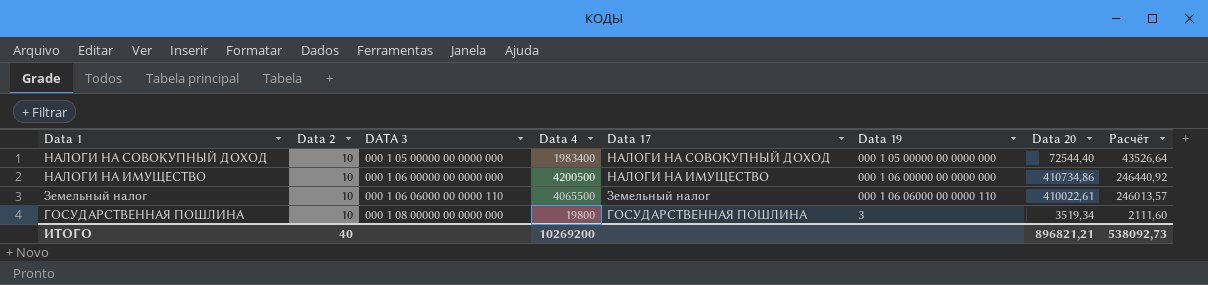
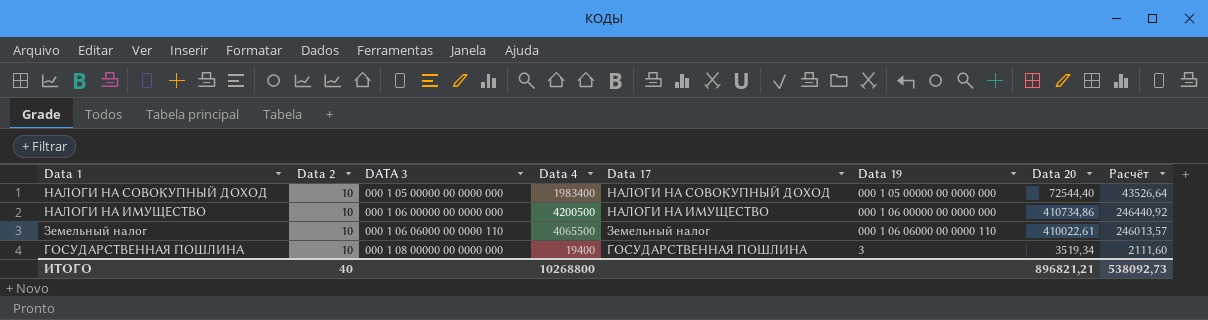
ГОСУДАРСТВЕННАЯ ПОШЛИНА | Data 4: 19800 -> 19400
ИТОГО | Data 4: 10269200 -> 10268800

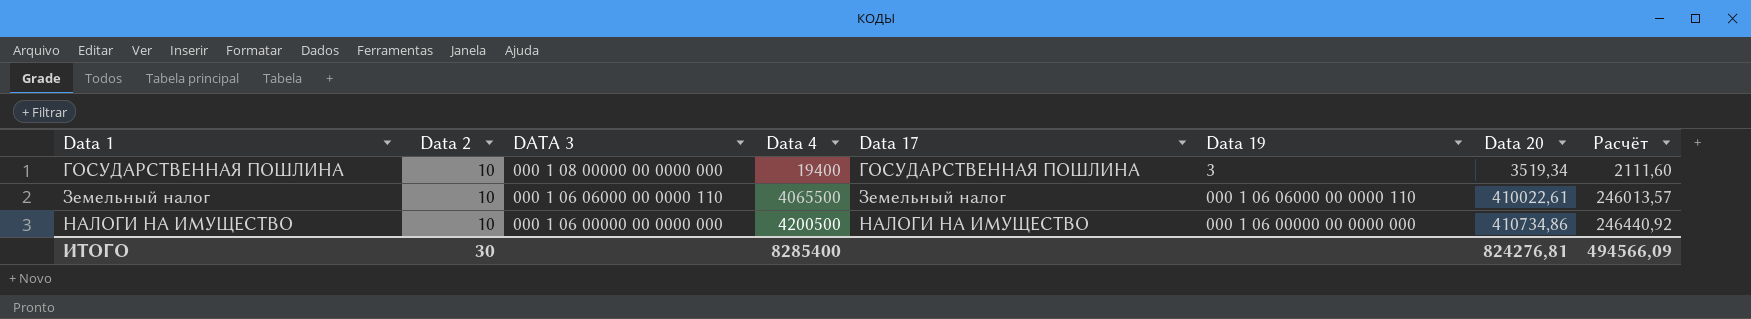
row order: Data 1 descending -> Data 1 ascending
row НАЛОГИ НА СОВОКУПНЫЙ ДОХОД: 10 | 000 1 05 00000 00 0000 000 | 1983400 | НАЛОГИ НА СОВОКУПНЫЙ ДОХОД | 000 1 05 00000 00 0000 000 | 72544,40 | 43526,64 -> none
ИТОГО | Data 2: 40 -> 30
ИТОГО | Data 4: 10268800 -> 8285400
ИТОГО | Data 20: 896821,21 -> 824276,81
ИТОГО | Расчёт: 538092,73 -> 494566,09

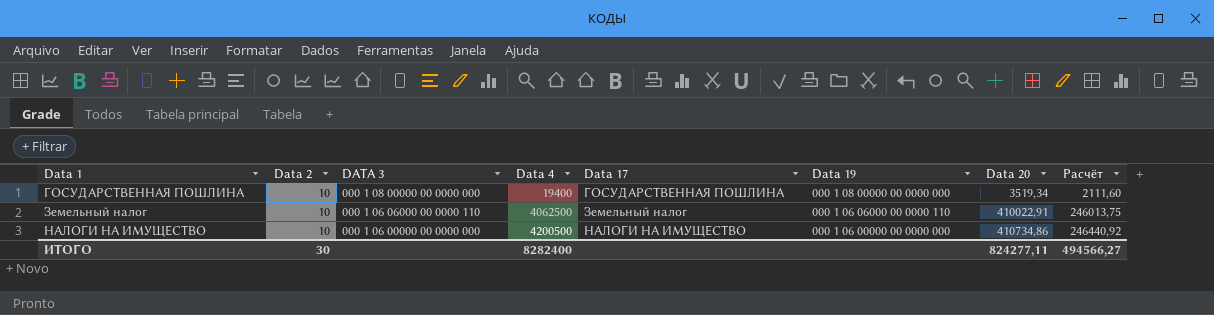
ГОСУДАРСТВЕННАЯ ПОШЛИНА | Data 19: 3 -> 000 1 08 00000 00 0000 000
Земельный налог | Data 4: 4065500 -> 4062500
Земельный налог | Data 20: 410022,61 -> 410022,91
Земельный налог | Расчёт: 246013,57 -> 246013,75
ИТОГО | Data 4: 8285400 -> 8282400
ИТОГО | Data 20: 824276,81 -> 824277,11
ИТОГО | Расчёт: 494566,09 -> 494566,27

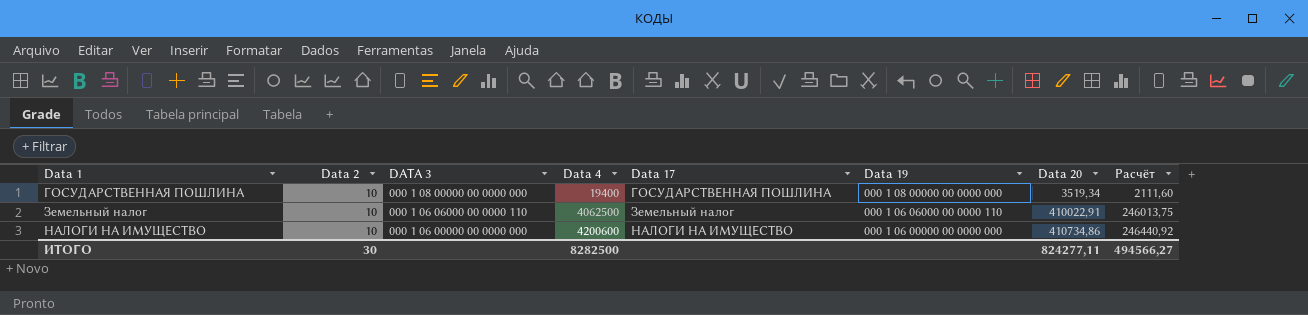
НАЛОГИ НА ИМУЩЕСТВО | Data 4: 4200500 -> 4200600
ИТОГО | Data 4: 8282400 -> 8282500

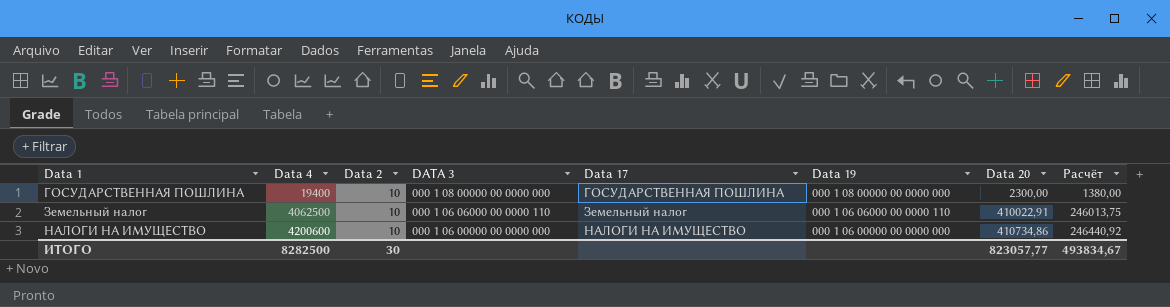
column Data 4 | position: 4 -> 2
ГОСУДАРСТВЕННАЯ ПОШЛИНА | Data 20: 3519,34 -> 2300,00
ГОСУДАРСТВЕННАЯ ПОШЛИНА | Расчёт: 2111,60 -> 1380,00
ИТОГО | Data 20: 824277,11 -> 823057,77
ИТОГО | Расчёт: 494566,27 -> 493834,67

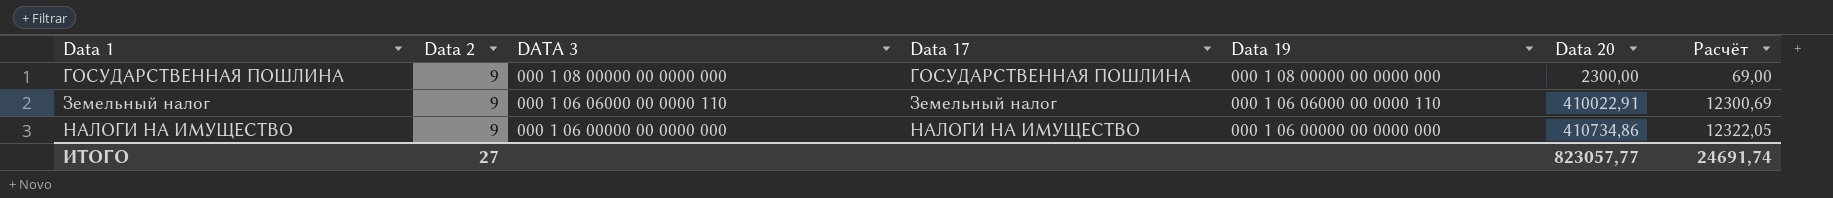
column Data 4 | position: 2 -> none
column Расчёт | formula: [Data 20] * 0,6 -> [Data 20] * 0,03
ГОСУДАРСТВЕННАЯ ПОШЛИНА | Data 2: 10 -> 9
Земельный налог | Data 2: 10 -> 9
НАЛОГИ НА ИМУЩЕСТВО | Data 2: 10 -> 9
ИТОГО | Data 2: 30 -> 27
ИТОГО | Расчёт: 493834,67 -> 24691,74

